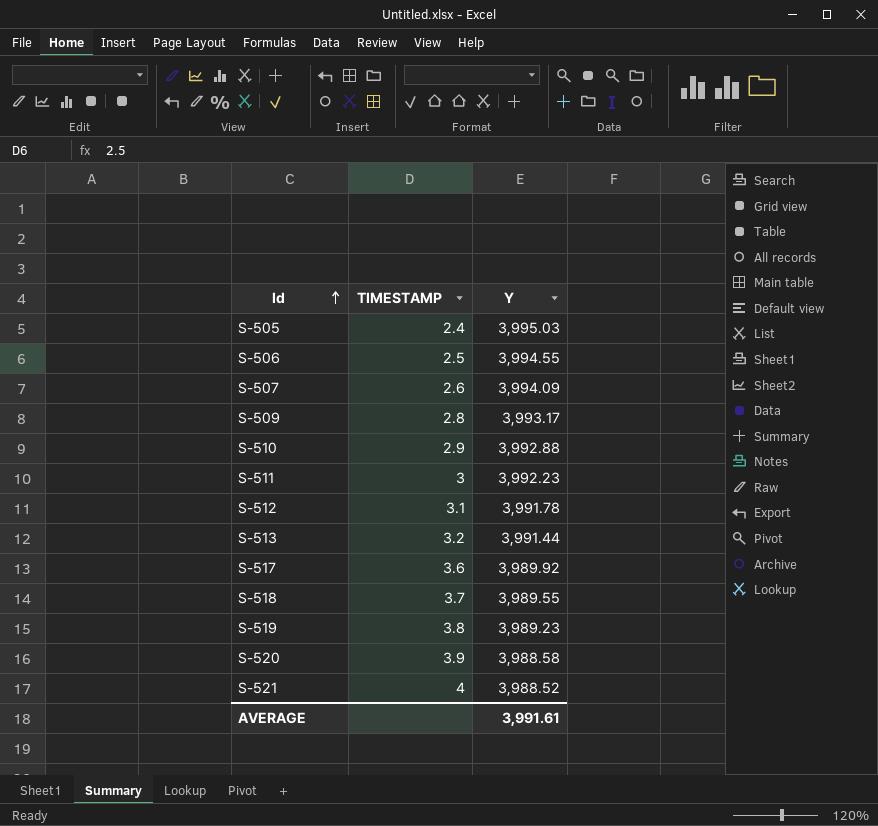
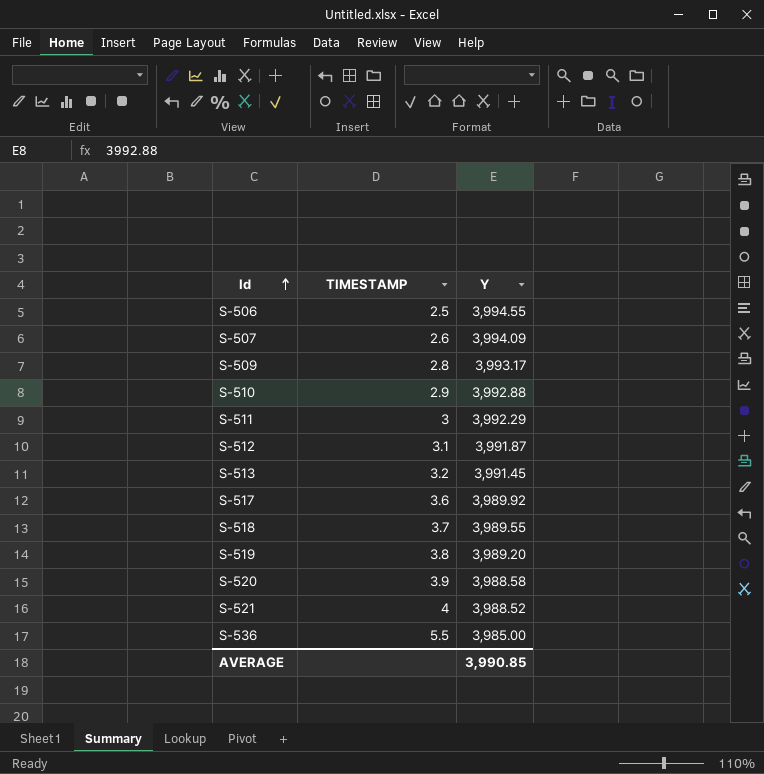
row S-505: 2.4 | 3,995.03 -> none
S-511 | Y: 3,992.23 -> 3,992.29
S-512 | Y: 3,991.78 -> 3,991.87
S-513 | Y: 3,991.44 -> 3,991.45
S-519 | Y: 3,989.23 -> 3,989.20
row S-536: none -> 5.5 | 3,985.00
AVERAGE | Y: 3,991.61 -> 3,990.85

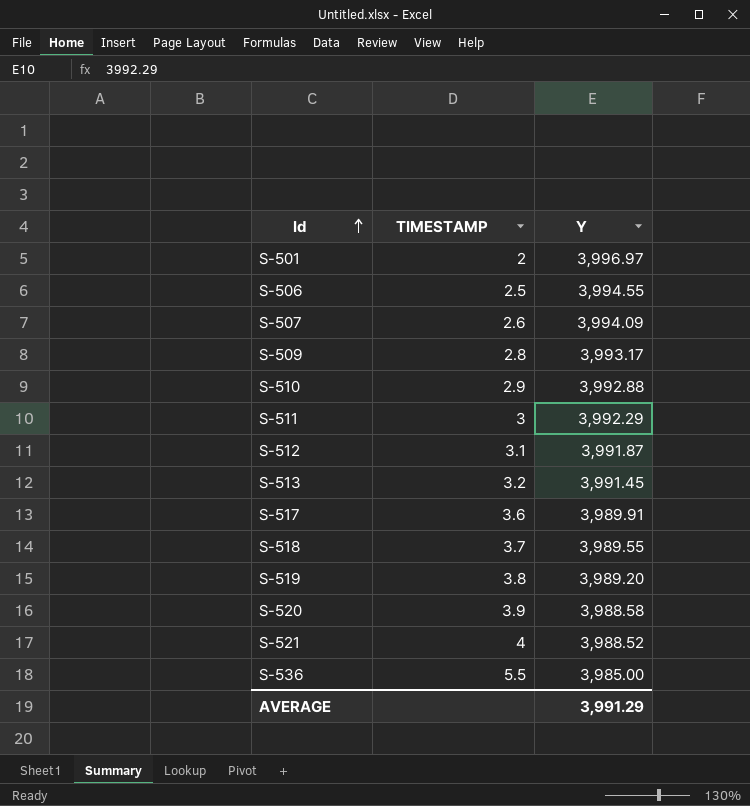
row S-501: none -> 2 | 3,996.97
S-517 | Y: 3,989.92 -> 3,989.91
AVERAGE | Y: 3,990.85 -> 3,991.29

